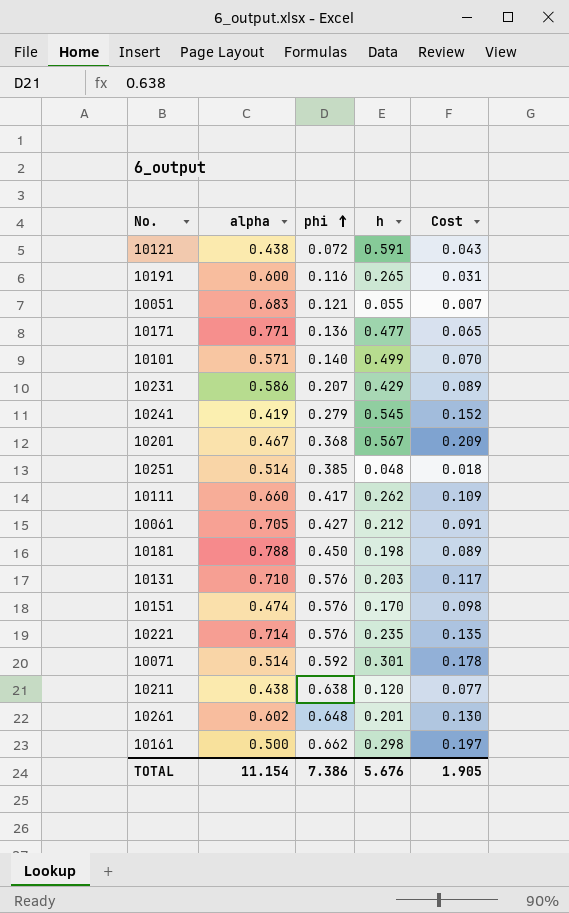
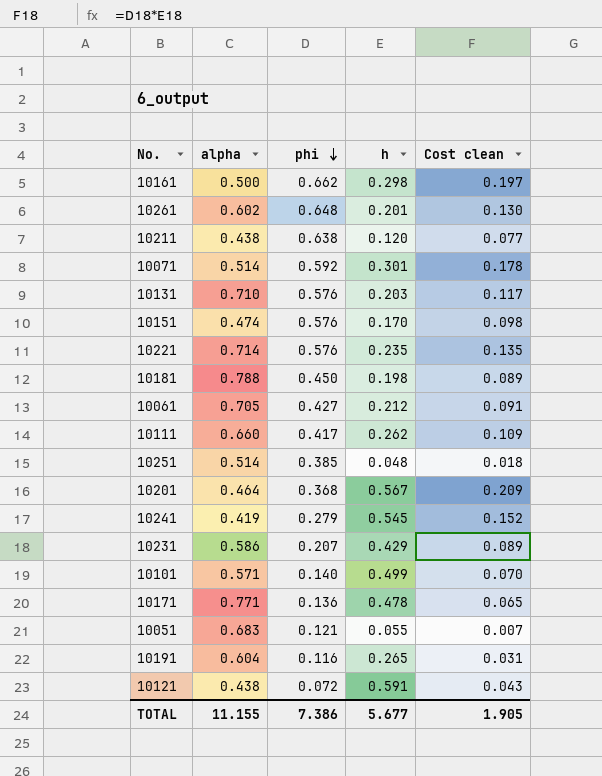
row order: phi ascending -> phi descending
column name: Cost -> Cost clean
10201 | alpha: 0.467 -> 0.464
10171 | h: 0.477 -> 0.478
10191 | alpha: 0.600 -> 0.604
TOTAL | alpha: 11.154 -> 11.155
TOTAL | h: 5.676 -> 5.677

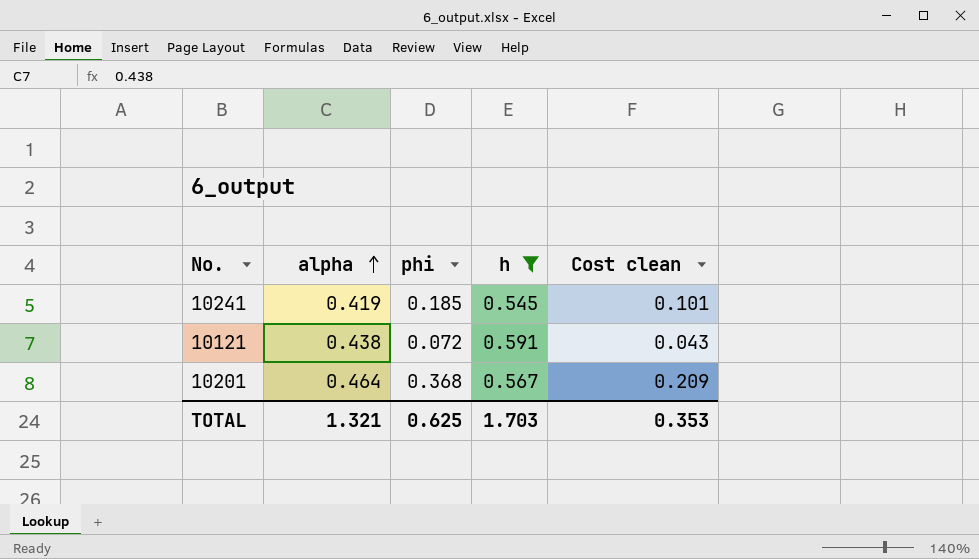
filter: none -> h >= 0.545
row order: phi descending -> alpha ascending
10241 | phi: 0.279 -> 0.185
10241 | Cost clean: 0.152 -> 0.101
TOTAL | alpha: 11.155 -> 1.321
TOTAL | phi: 7.386 -> 0.625
TOTAL | h: 5.677 -> 1.703
TOTAL | Cost clean: 1.905 -> 0.353

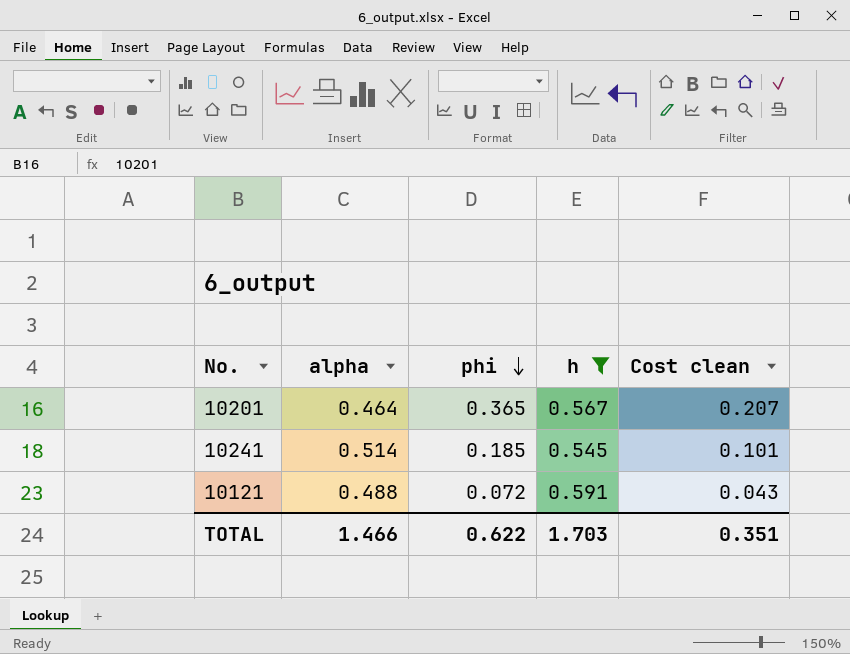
row order: alpha ascending -> phi descending
10201 | phi: 0.368 -> 0.365
10201 | Cost clean: 0.209 -> 0.207
10241 | alpha: 0.419 -> 0.514
10121 | alpha: 0.438 -> 0.488
TOTAL | alpha: 1.321 -> 1.466
TOTAL | phi: 0.625 -> 0.622
TOTAL | Cost clean: 0.353 -> 0.351

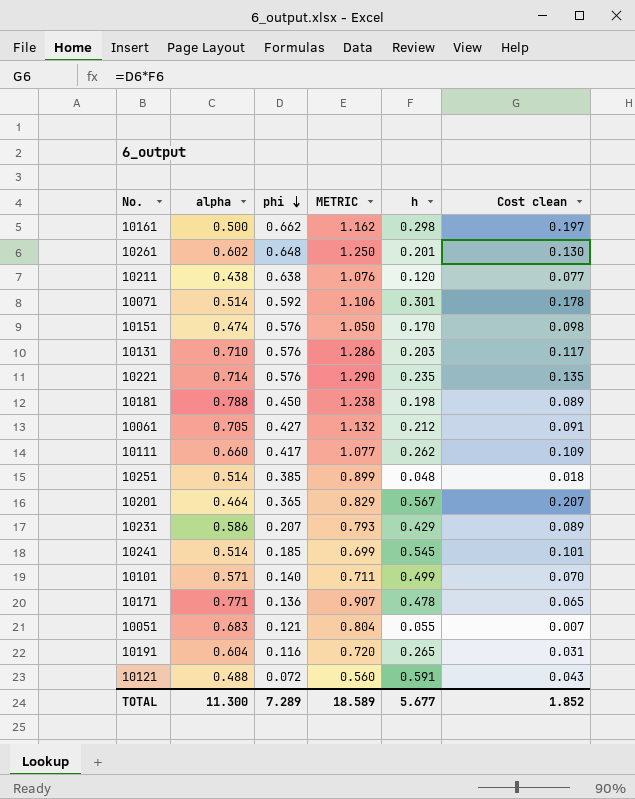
filter: h >= 0.545 -> none
column METRIC | formula: none -> [alpha] + [phi]
TOTAL | alpha: 1.466 -> 11.300
TOTAL | phi: 0.622 -> 7.289
TOTAL | h: 1.703 -> 5.677
TOTAL | Cost clean: 0.351 -> 1.852

